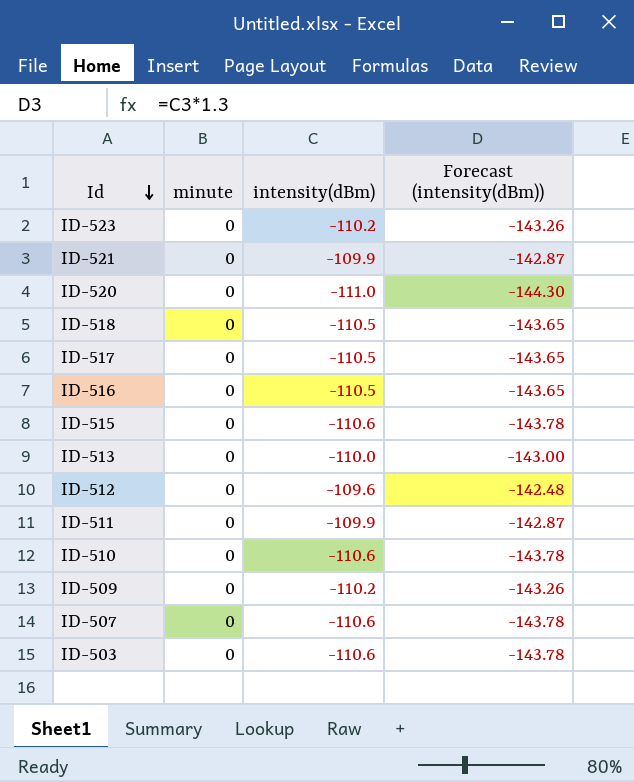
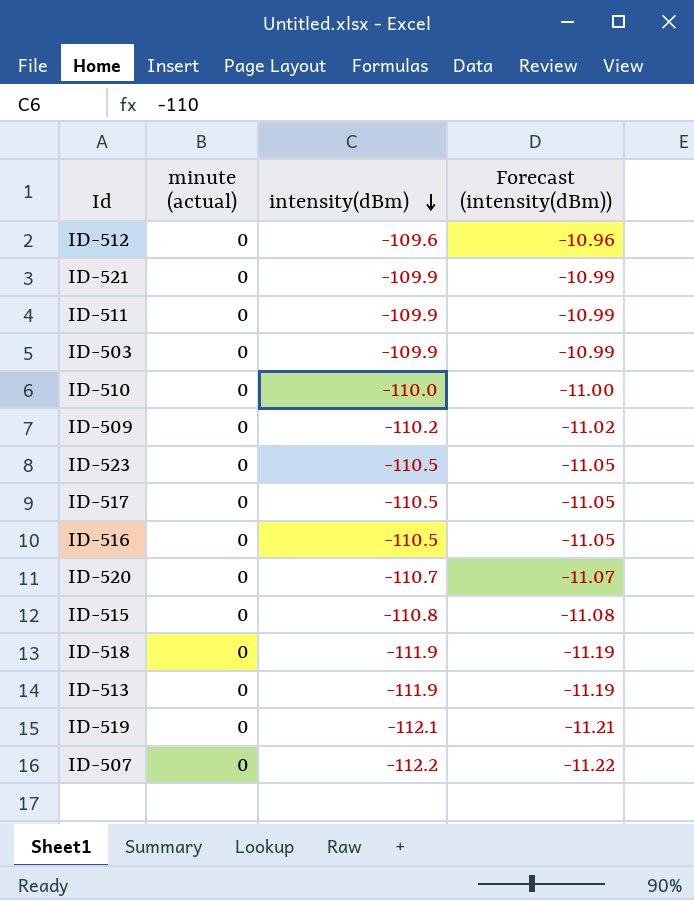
row order: Id descending -> intensity(dBm) descending
column name: minute -> minute (actual)
column Forecast (intensity(dBm)) | formula: [intensity(dBm)] * 1.3 -> [intensity(dBm)] * 0.1
ID-503 | intensity(dBm): -110.6 -> -109.9
ID-510 | intensity(dBm): -110.6 -> -110.0
ID-523 | intensity(dBm): -110.2 -> -110.5
ID-520 | intensity(dBm): -111.0 -> -110.7
ID-515 | intensity(dBm): -110.6 -> -110.8
ID-518 | intensity(dBm): -110.5 -> -111.9
ID-513 | intensity(dBm): -110.0 -> -111.9
row ID-519: none -> 0 | -112.1 | -11.21
ID-507 | intensity(dBm): -110.6 -> -112.2

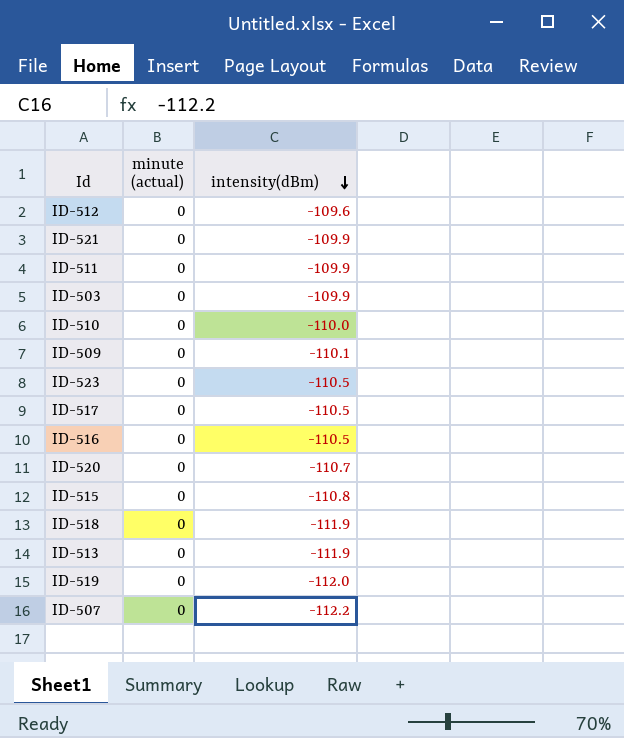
column Forecast (intensity(dBm)) | formula: [intensity(dBm)] * 0.1 -> none
ID-509 | intensity(dBm): -110.2 -> -110.1
ID-519 | intensity(dBm): -112.1 -> -112.0

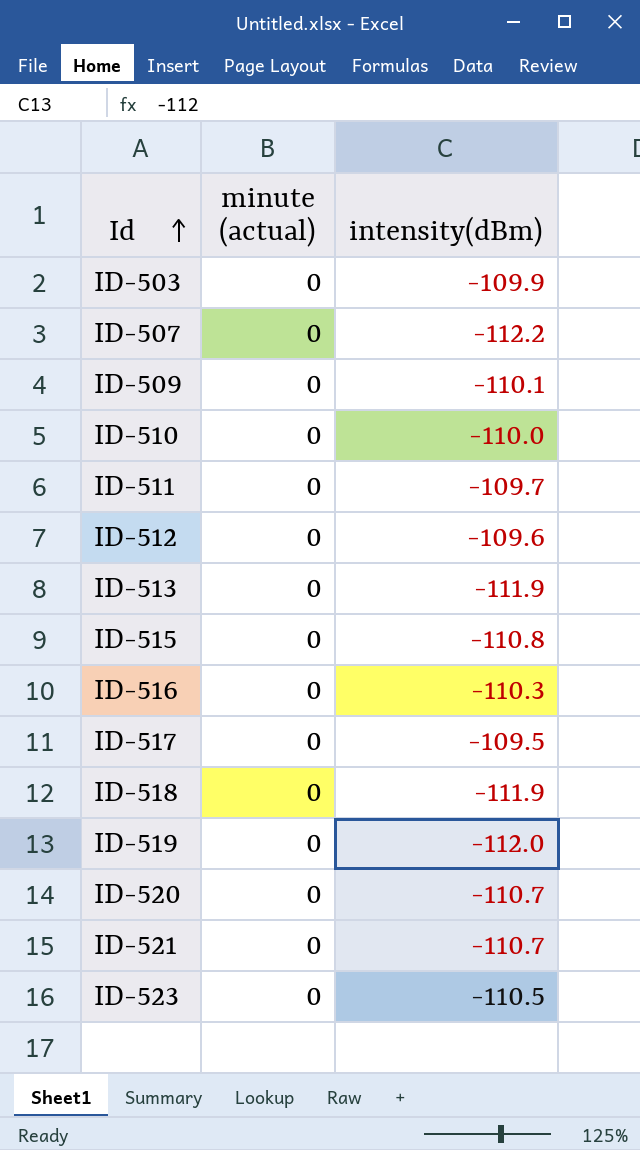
row order: intensity(dBm) descending -> Id ascending
ID-511 | intensity(dBm): -109.9 -> -109.7
ID-516 | intensity(dBm): -110.5 -> -110.3
ID-517 | intensity(dBm): -110.5 -> -109.5
ID-521 | intensity(dBm): -109.9 -> -110.7

